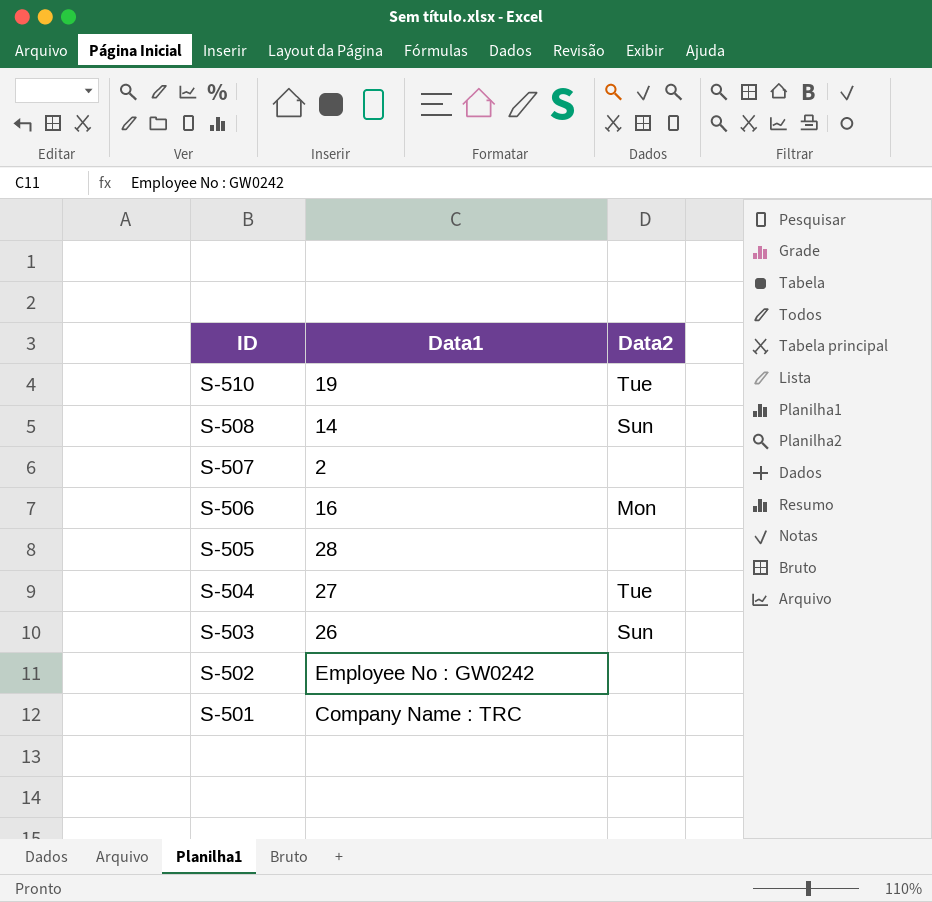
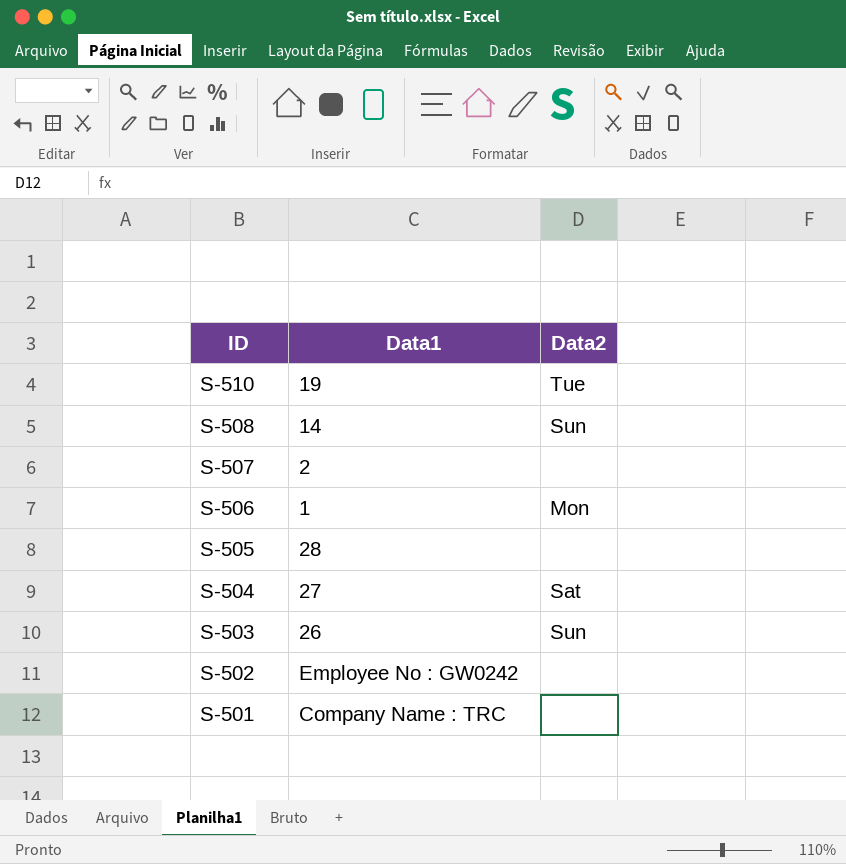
S-506 | Data1: 16 -> 1
S-504 | Data2: Tue -> Sat

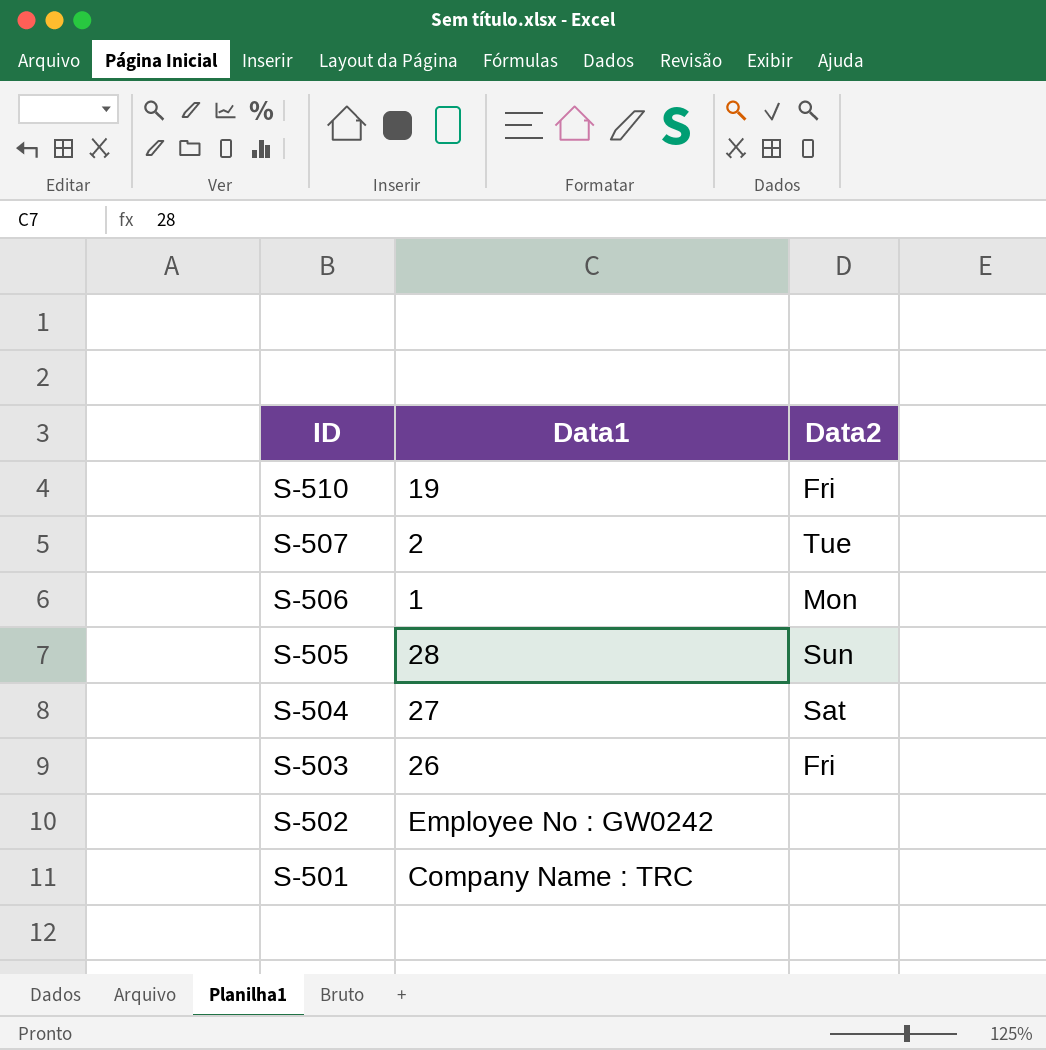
row S-508: 14 | Sun -> none
S-510 | Data2: Tue -> Fri
S-507 | Data2: none -> Tue
S-505 | Data2: none -> Sun
S-503 | Data2: Sun -> Fri

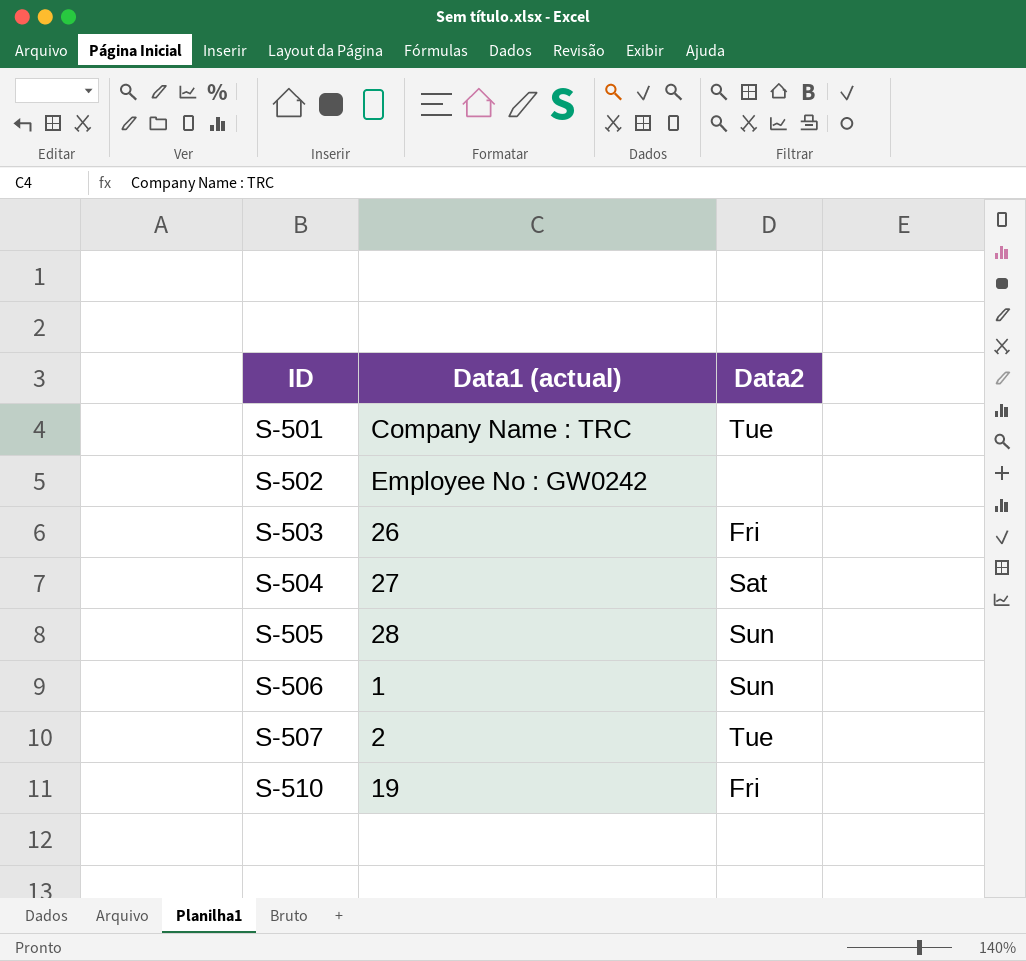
row order: ID descending -> ID ascending
column name: Data1 -> Data1 (actual)
S-501 | Data2: none -> Tue
S-506 | Data2: Mon -> Sun

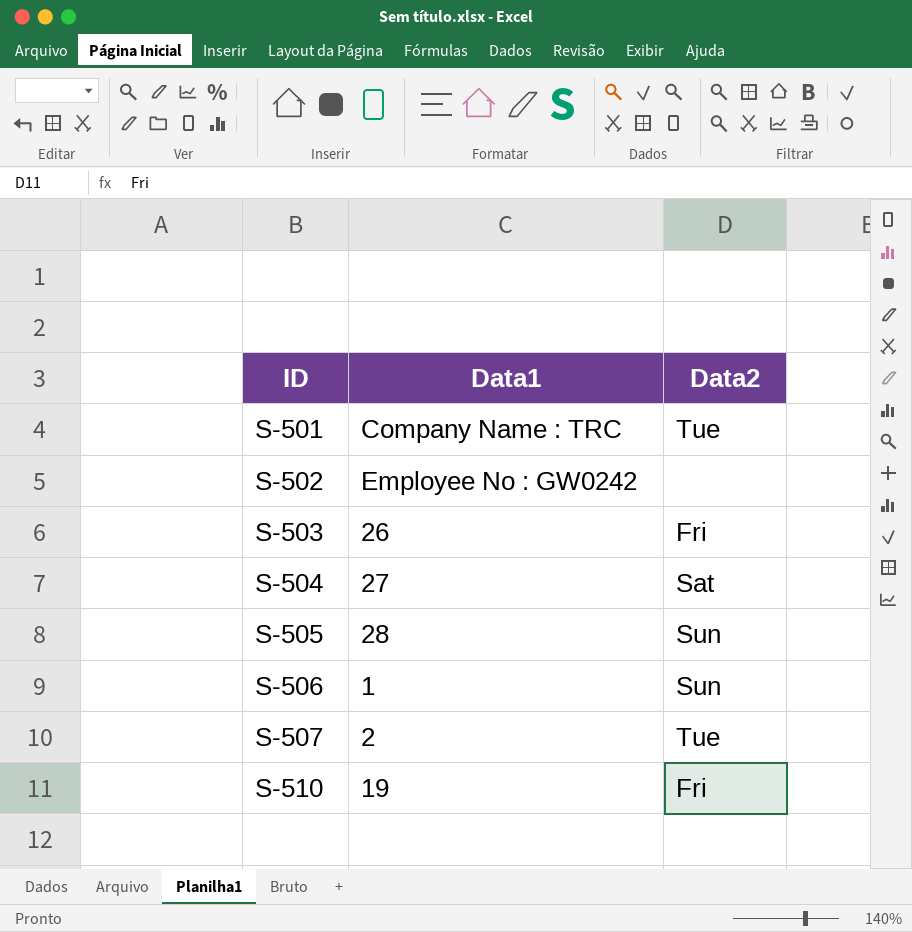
column name: Data1 (actual) -> Data1

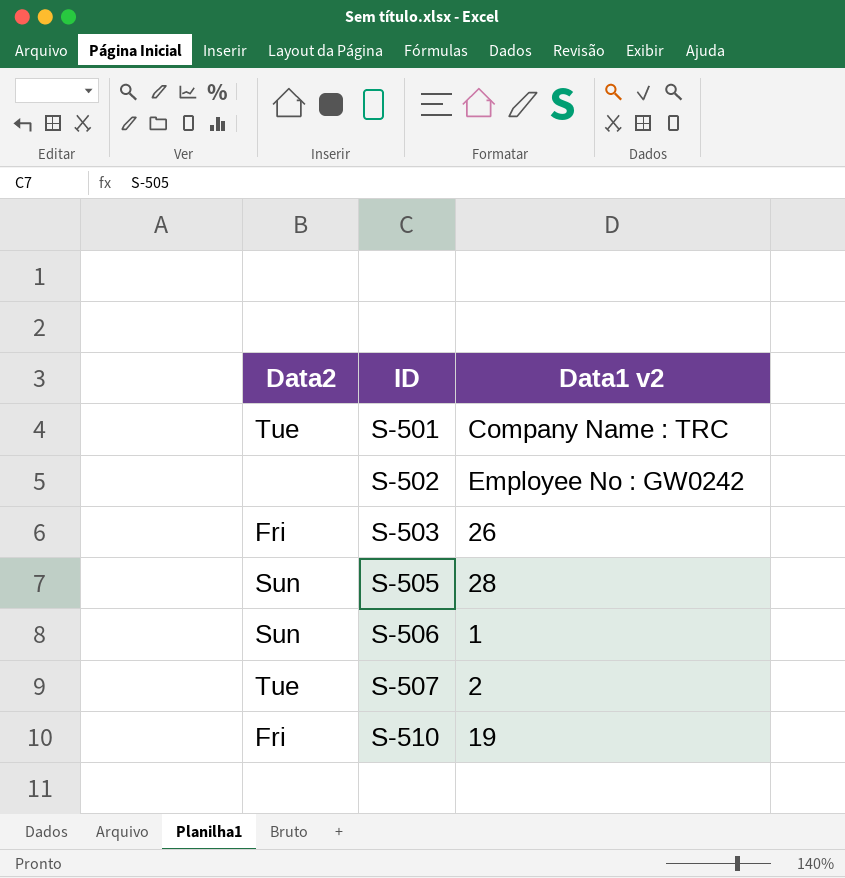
column Data2 | position: 3 -> 1
column name: Data1 -> Data1 v2
row S-504: 27 | Sat -> none

